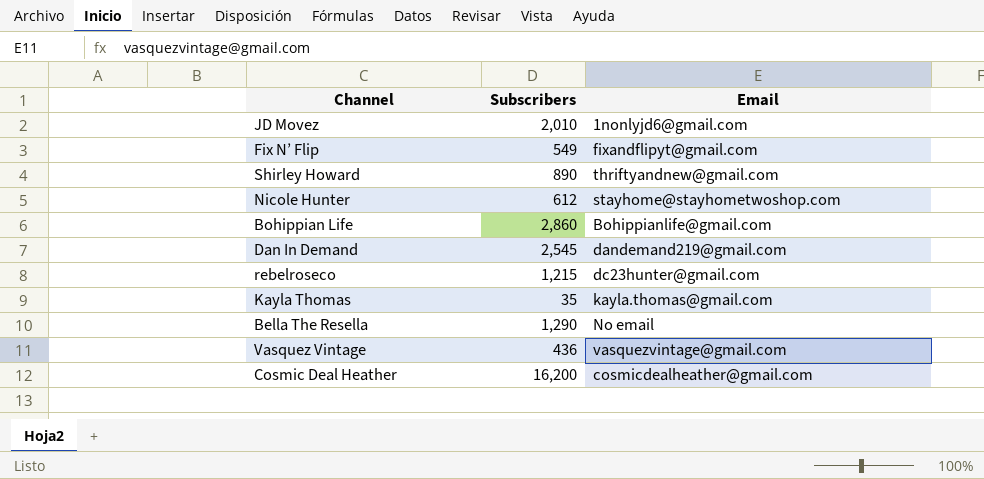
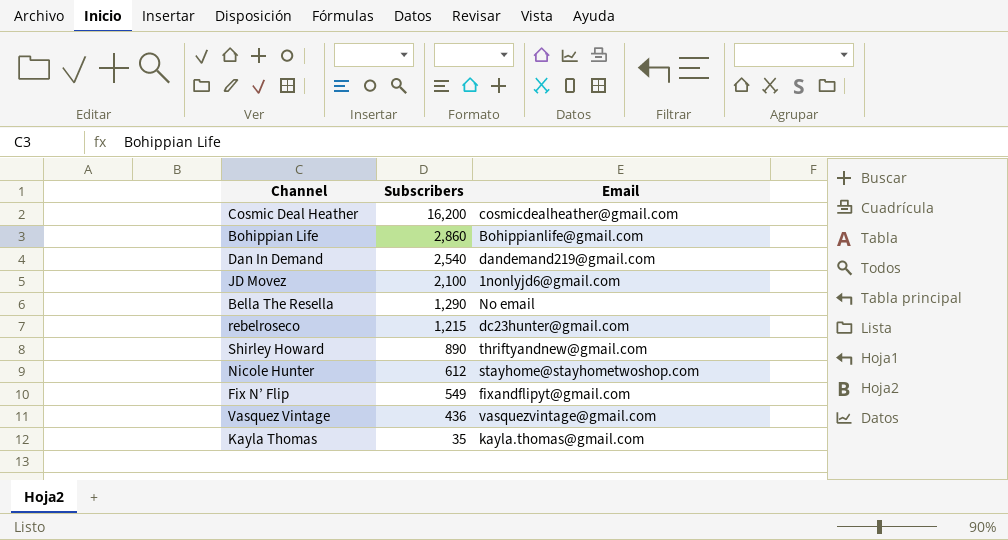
row order: none -> Subscribers descending
Dan In Demand | Subscribers: 2,545 -> 2,540
JD Movez | Subscribers: 2,010 -> 2,100

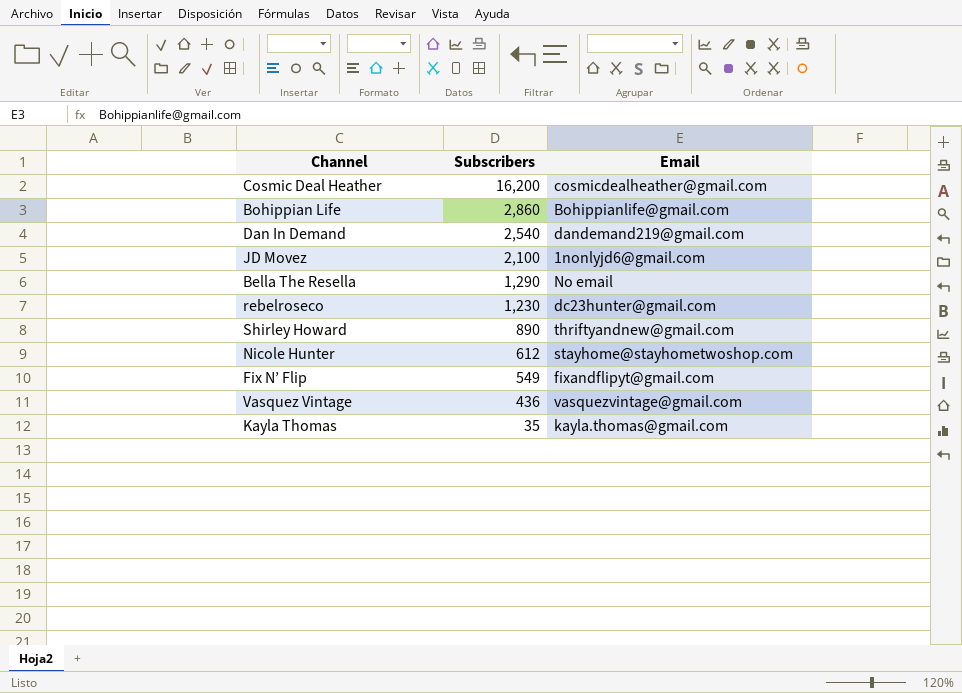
rebelroseco | Subscribers: 1,215 -> 1,230

